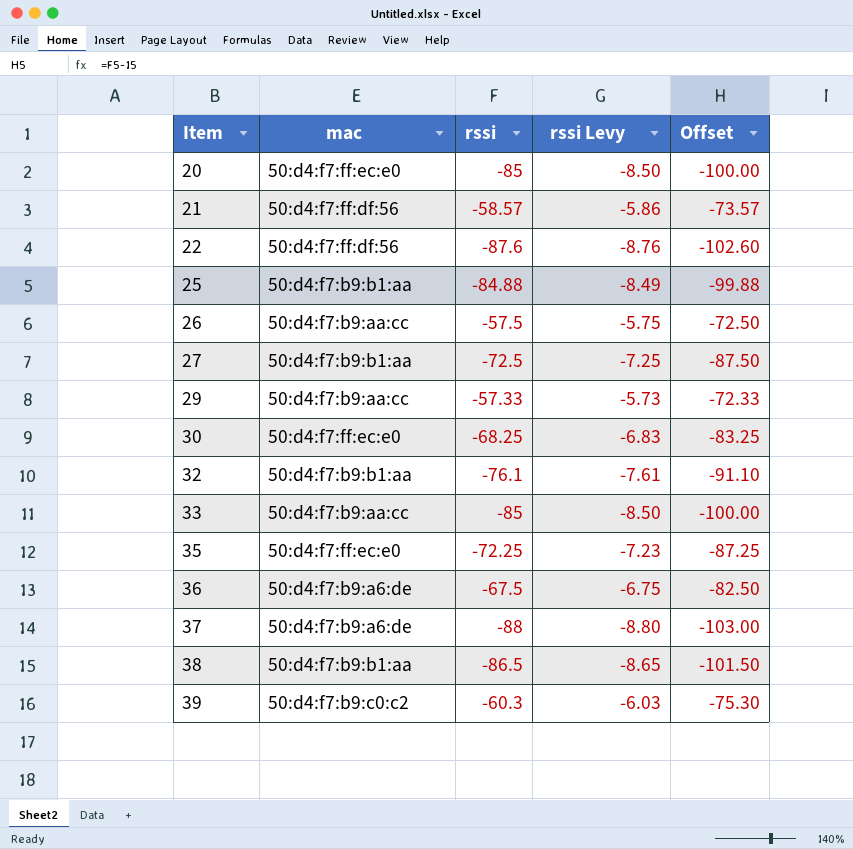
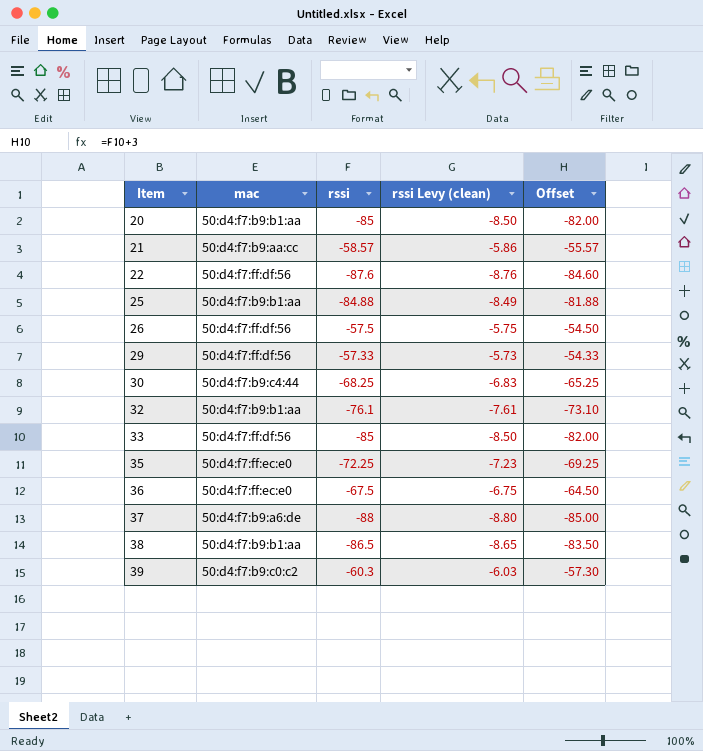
column name: rssi Levy -> rssi Levy (clean)
column Offset | formula: [rssi] - 15 -> [rssi] + 3
row 27: 50:d4:f7:b9:b1:aa | -72.5 | -7.25 | -87.50 -> none
20 | mac: 50:d4:f7:ff:ec:e0 -> 50:d4:f7:b9:b1:aa
21 | mac: 50:d4:f7:ff:df:56 -> 50:d4:f7:b9:aa:cc
26 | mac: 50:d4:f7:b9:aa:cc -> 50:d4:f7:ff:df:56
29 | mac: 50:d4:f7:b9:aa:cc -> 50:d4:f7:ff:df:56
30 | mac: 50:d4:f7:ff:ec:e0 -> 50:d4:f7:b9:c4:44
33 | mac: 50:d4:f7:b9:aa:cc -> 50:d4:f7:ff:df:56
36 | mac: 50:d4:f7:b9:a6:de -> 50:d4:f7:ff:ec:e0

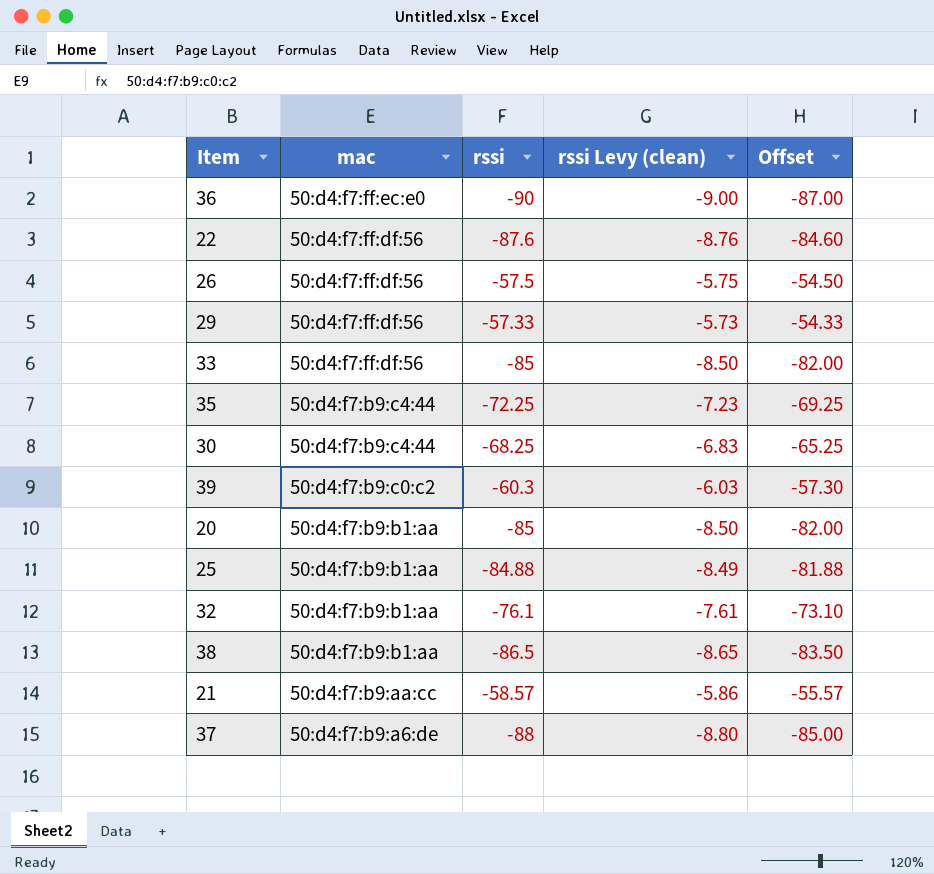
row order: Item ascending -> mac descending
36 | rssi: -67.5 -> -90
36 | rssi Levy (clean): -6.75 -> -9.00
36 | Offset: -64.50 -> -87.00
35 | mac: 50:d4:f7:ff:ec:e0 -> 50:d4:f7:b9:c4:44

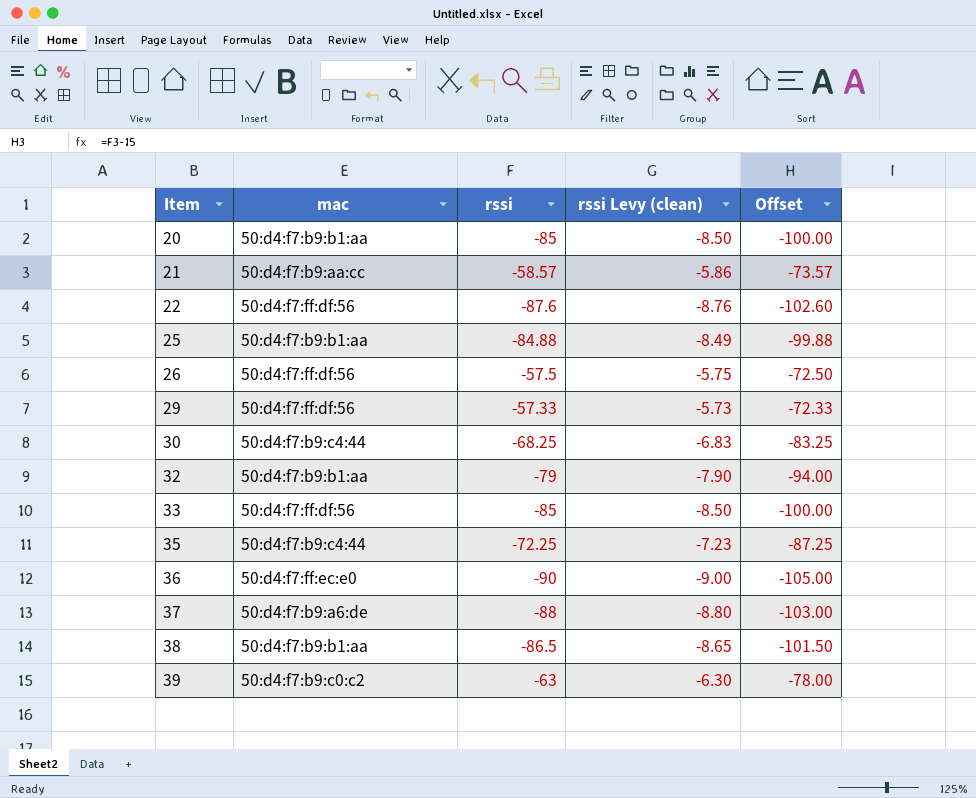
row order: mac descending -> Item ascending
column Offset | formula: [rssi] + 3 -> [rssi] - 15
32 | rssi: -76.1 -> -79
32 | rssi Levy (clean): -7.61 -> -7.90
39 | rssi: -60.3 -> -63
39 | rssi Levy (clean): -6.03 -> -6.30

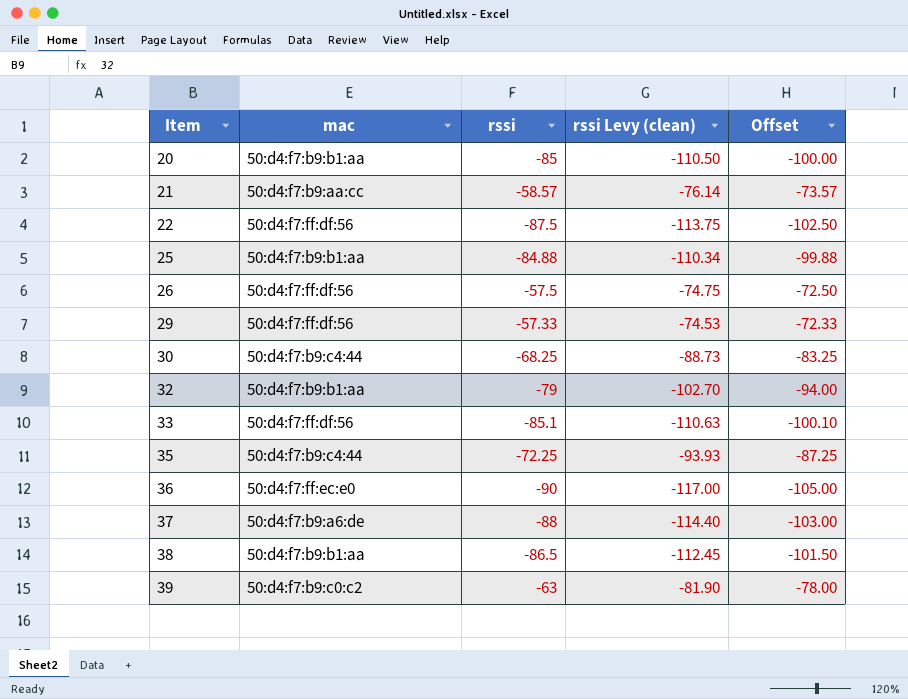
column rssi Levy (clean) | formula: [rssi] * 0.1 -> [rssi] * 1.3
22 | rssi: -87.6 -> -87.5
22 | Offset: -102.60 -> -102.50
33 | rssi: -85 -> -85.1
33 | Offset: -100.00 -> -100.10

